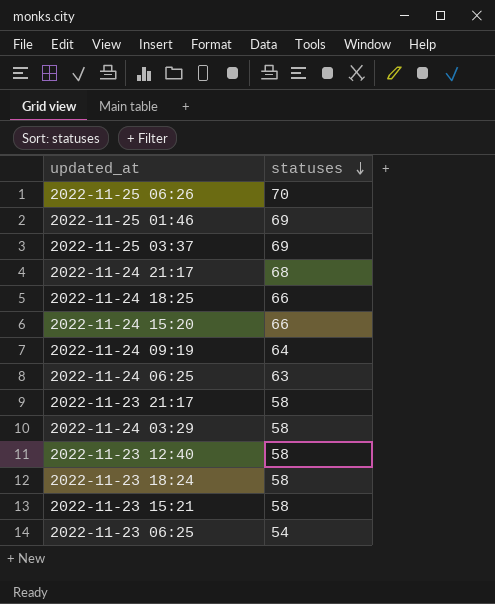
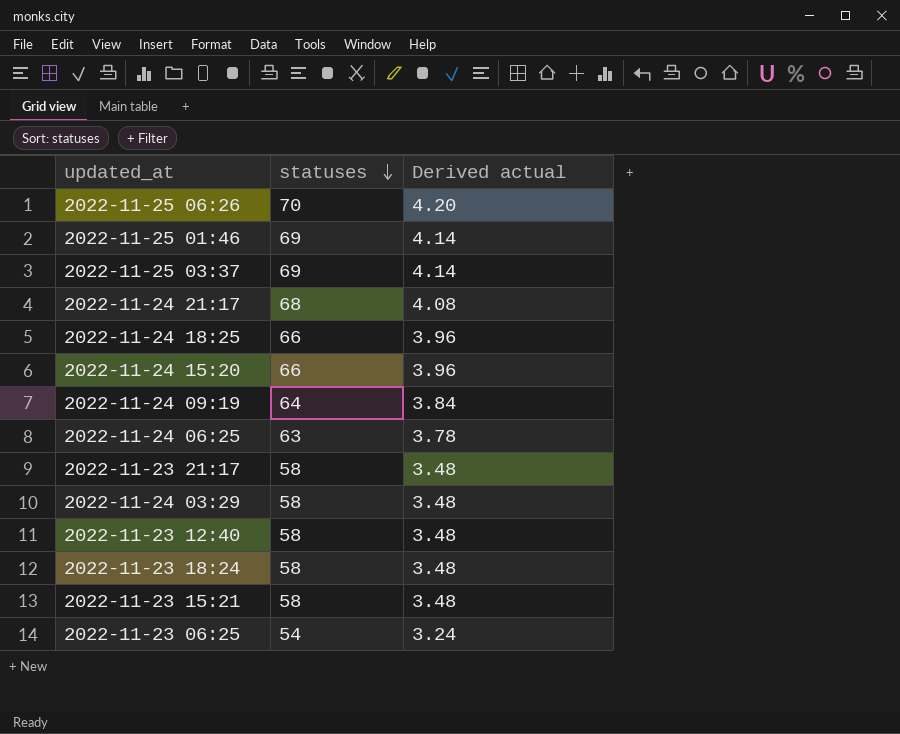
column Derived actual | formula: none -> [statuses] * 0.06

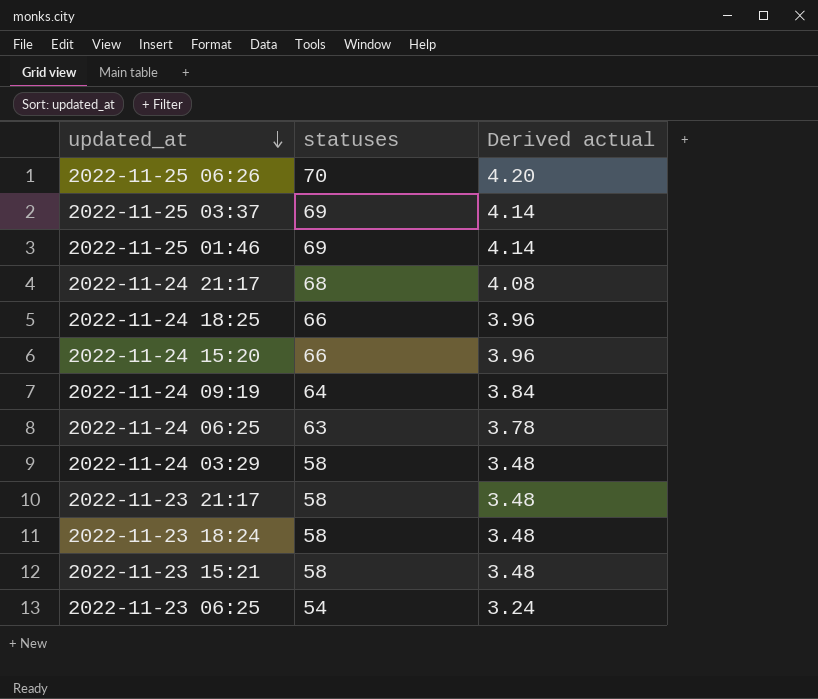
row order: statuses descending -> updated_at descending
row 2022-11-23 12:40: 58 | 3.48 -> none

